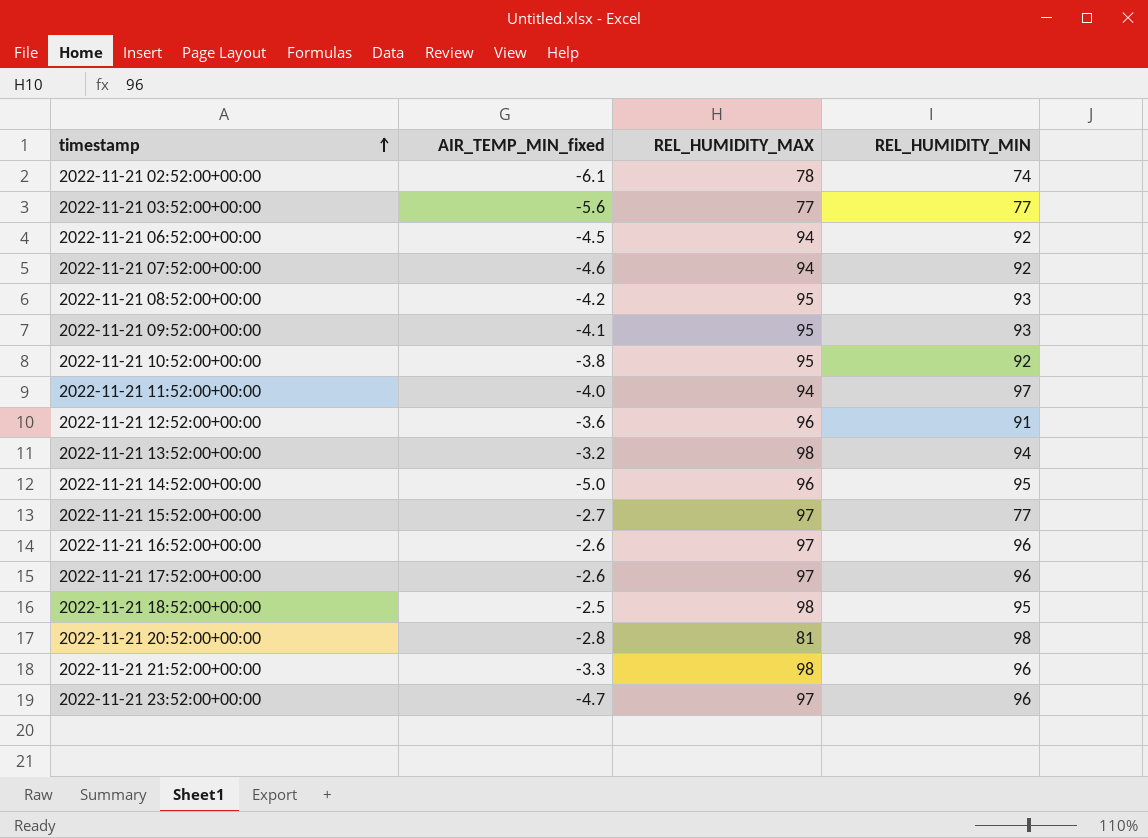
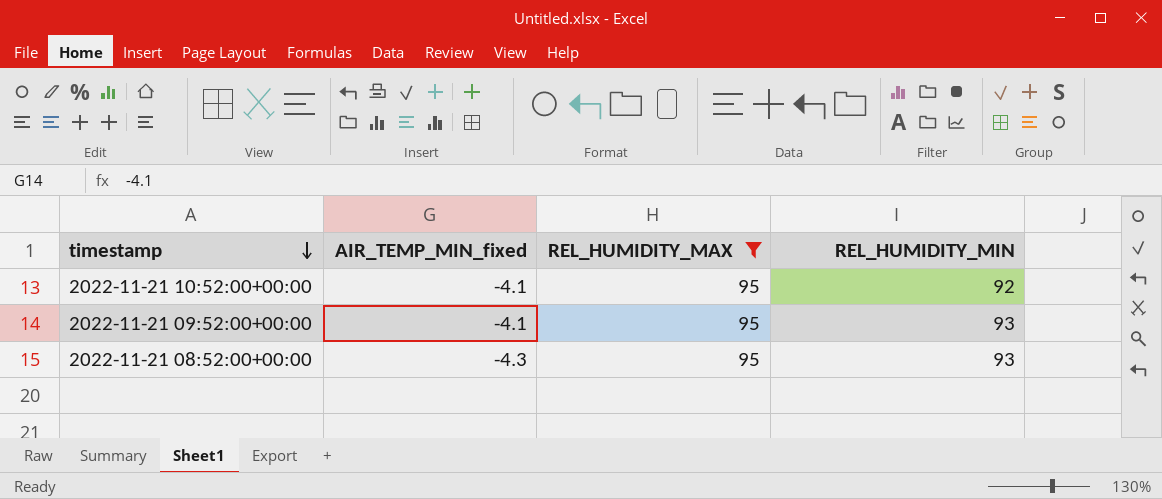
filter: none -> REL_HUMIDITY_MAX = 95
row order: timestamp ascending -> timestamp descending
2022-11-21 10:52:00+00:00 | AIR_TEMP_MIN_fixed: -3.8 -> -4.1
2022-11-21 08:52:00+00:00 | AIR_TEMP_MIN_fixed: -4.2 -> -4.3

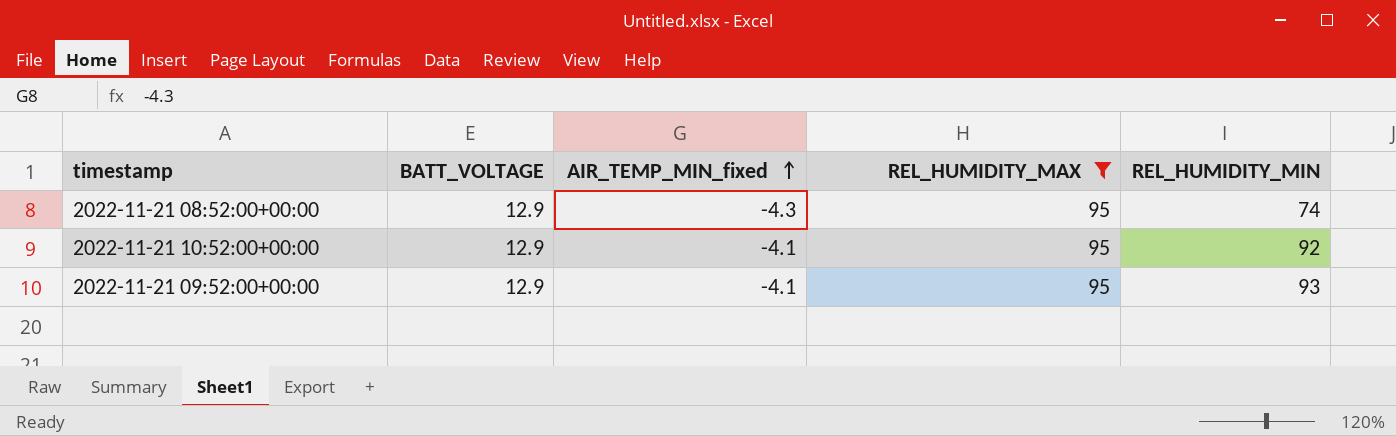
row order: timestamp descending -> AIR_TEMP_MIN_fixed ascending
column BATT_VOLTAGE | position: none -> 2
2022-11-21 08:52:00+00:00 | REL_HUMIDITY_MIN: 93 -> 74

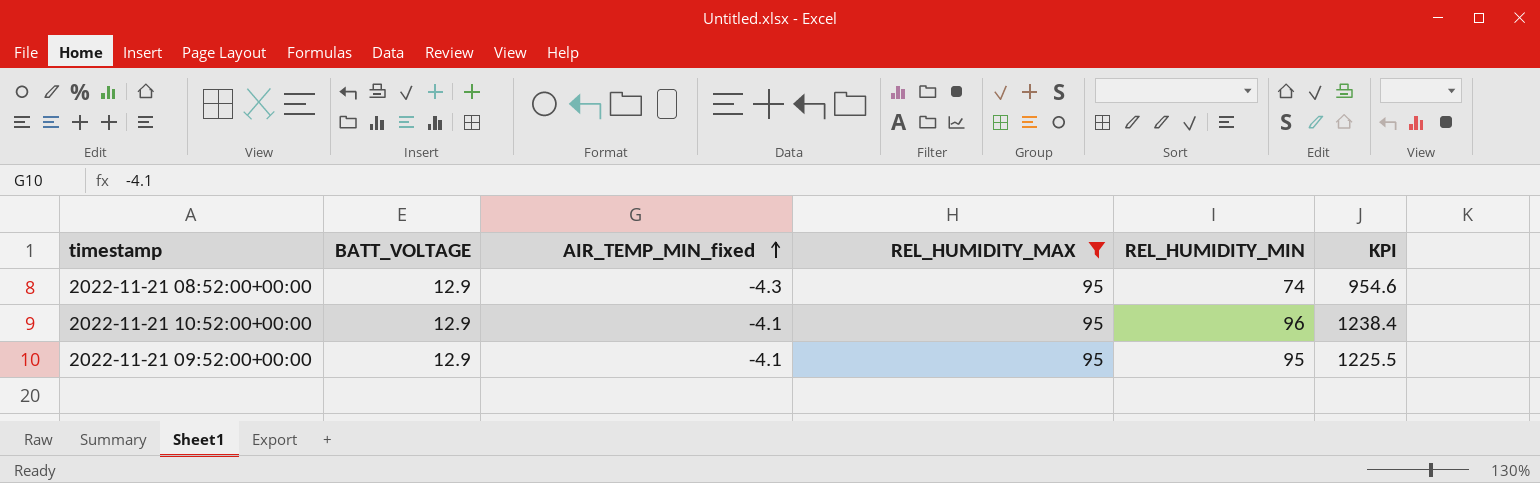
column KPI | formula: none -> [BATT_VOLTAGE] * [REL_HUMIDITY_MIN]
2022-11-21 10:52:00+00:00 | REL_HUMIDITY_MIN: 92 -> 96
2022-11-21 09:52:00+00:00 | REL_HUMIDITY_MIN: 93 -> 95

